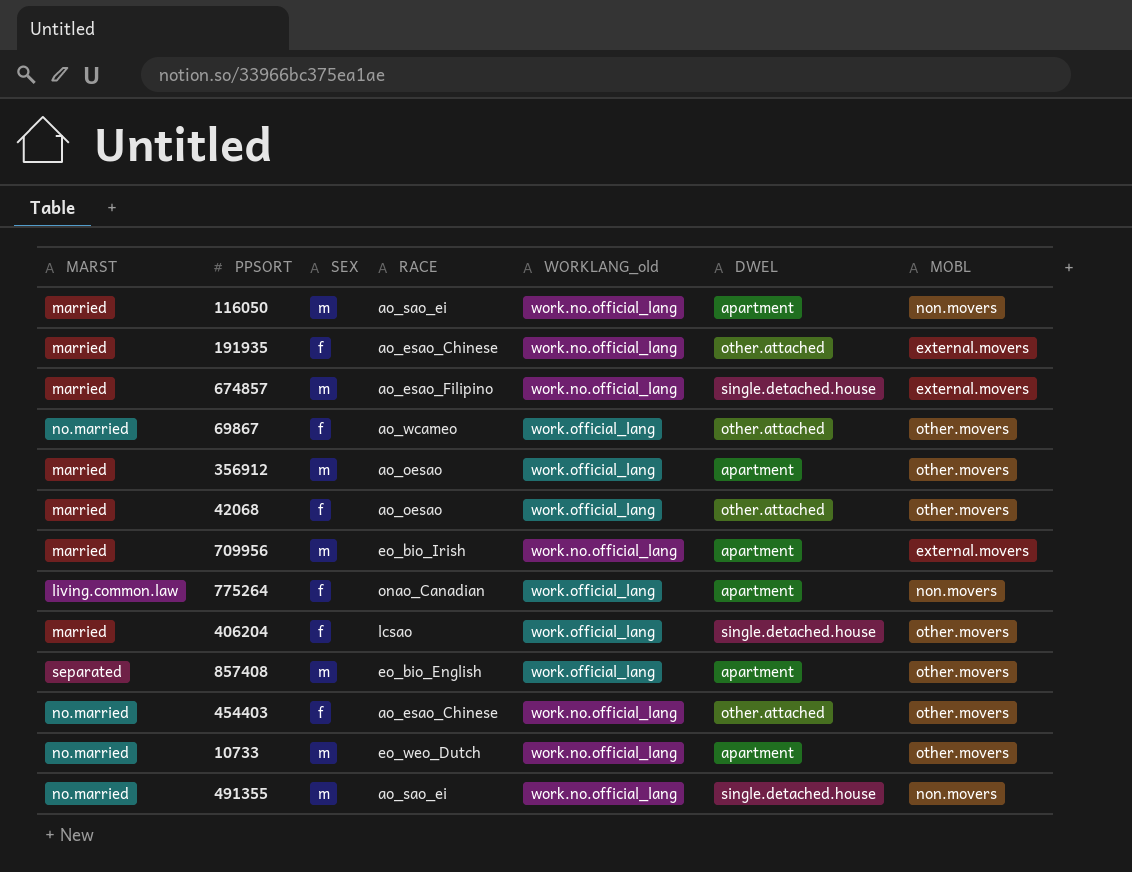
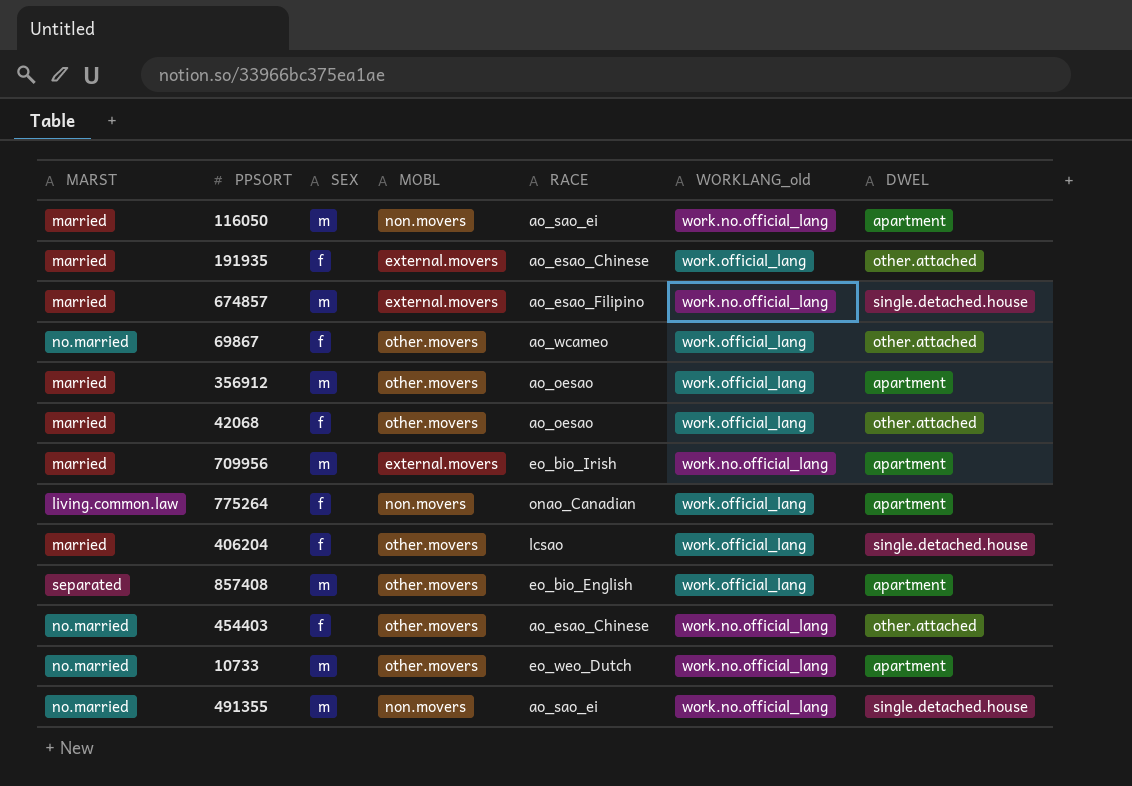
column MOBL | position: 7 -> 4
191935 | WORKLANG_old: work.no.official_lang -> work.official_lang

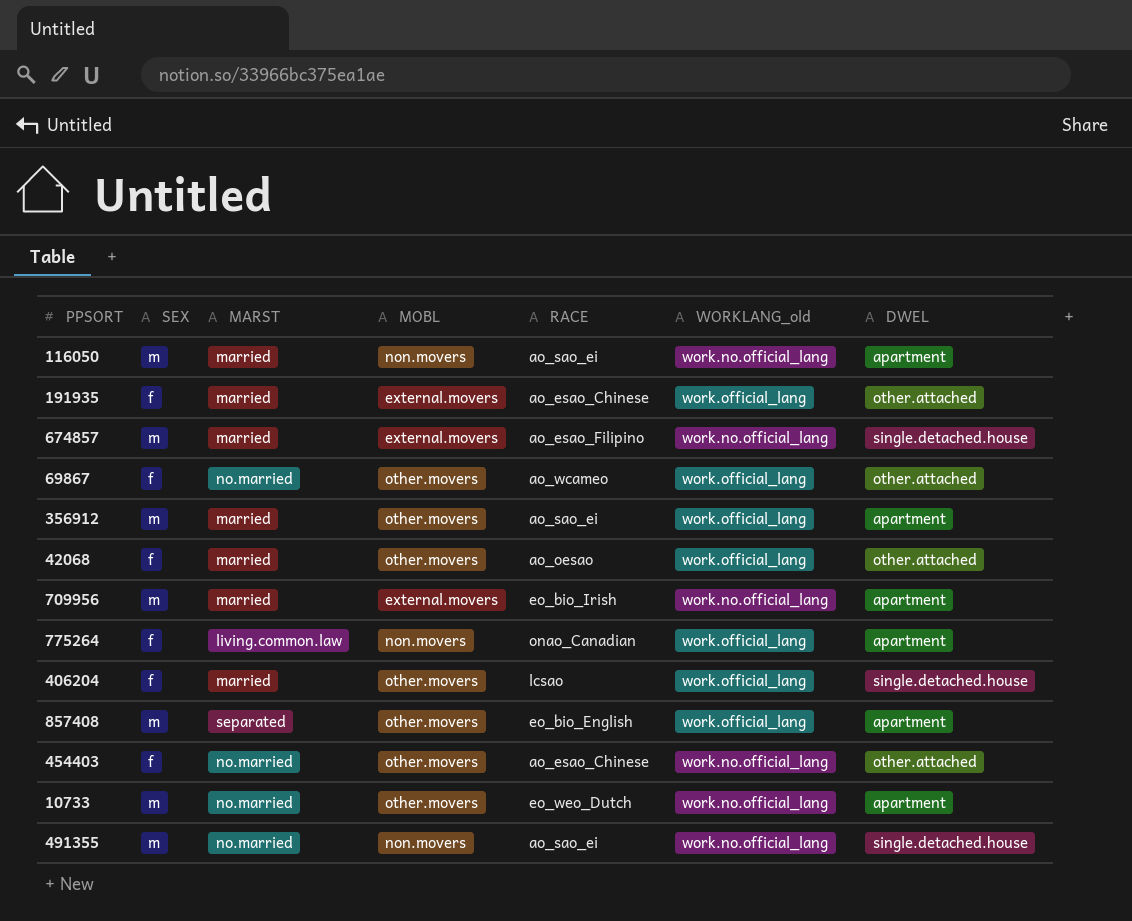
column MARST | position: 1 -> 3
356912 | RACE: ao_oesao -> ao_sao_ei

